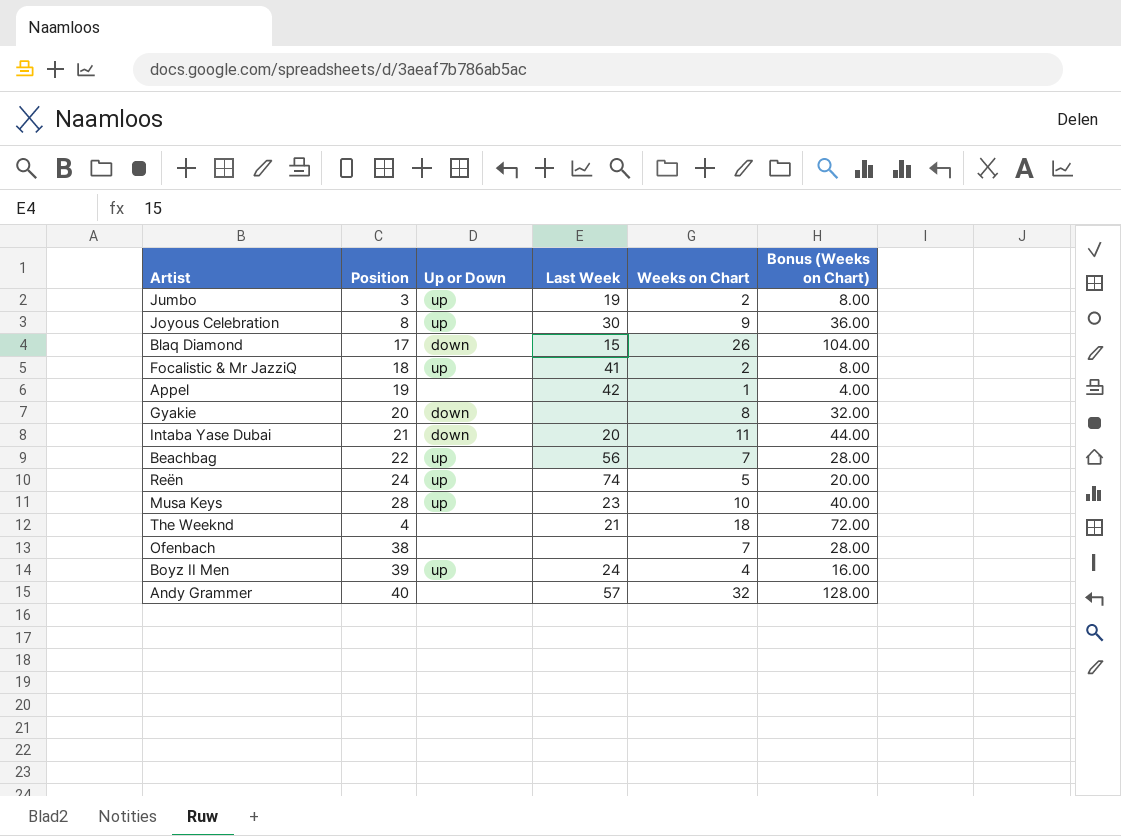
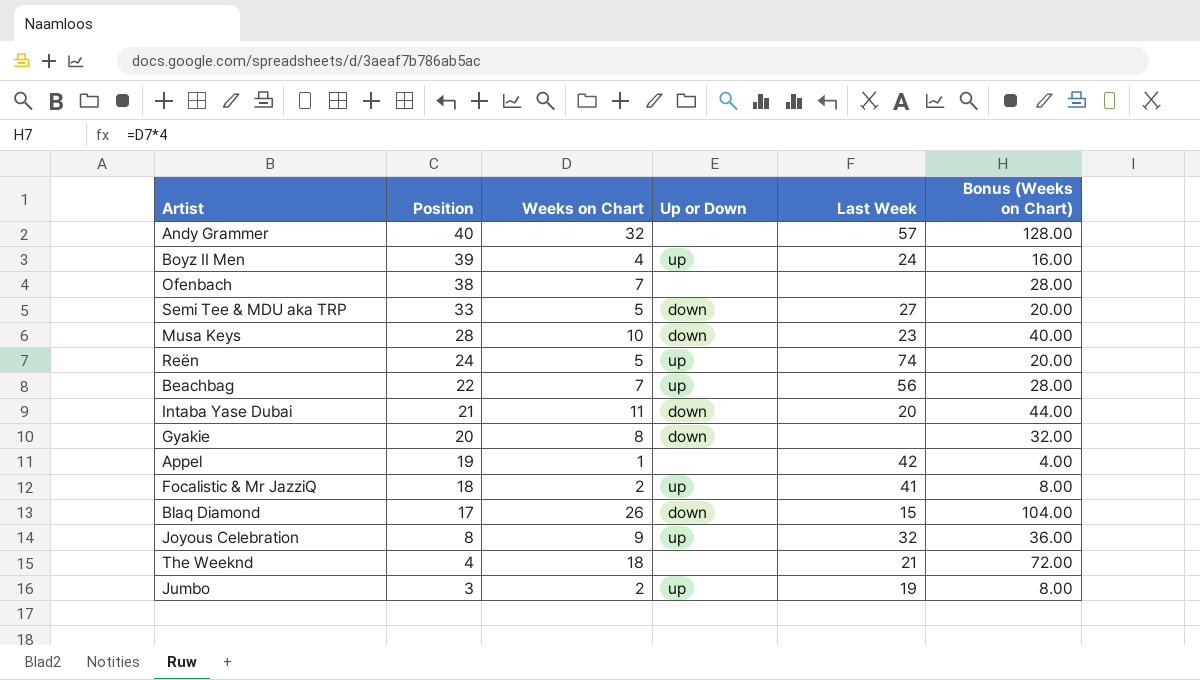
row order: none -> Position descending
column Weeks on Chart | position: 5 -> 3
row Semi Tee & MDU aka TRP: none -> 33 | 5 | down | 27 | 20.00
Musa Keys | Up or Down: up -> down
Joyous Celebration | Last Week: 30 -> 32

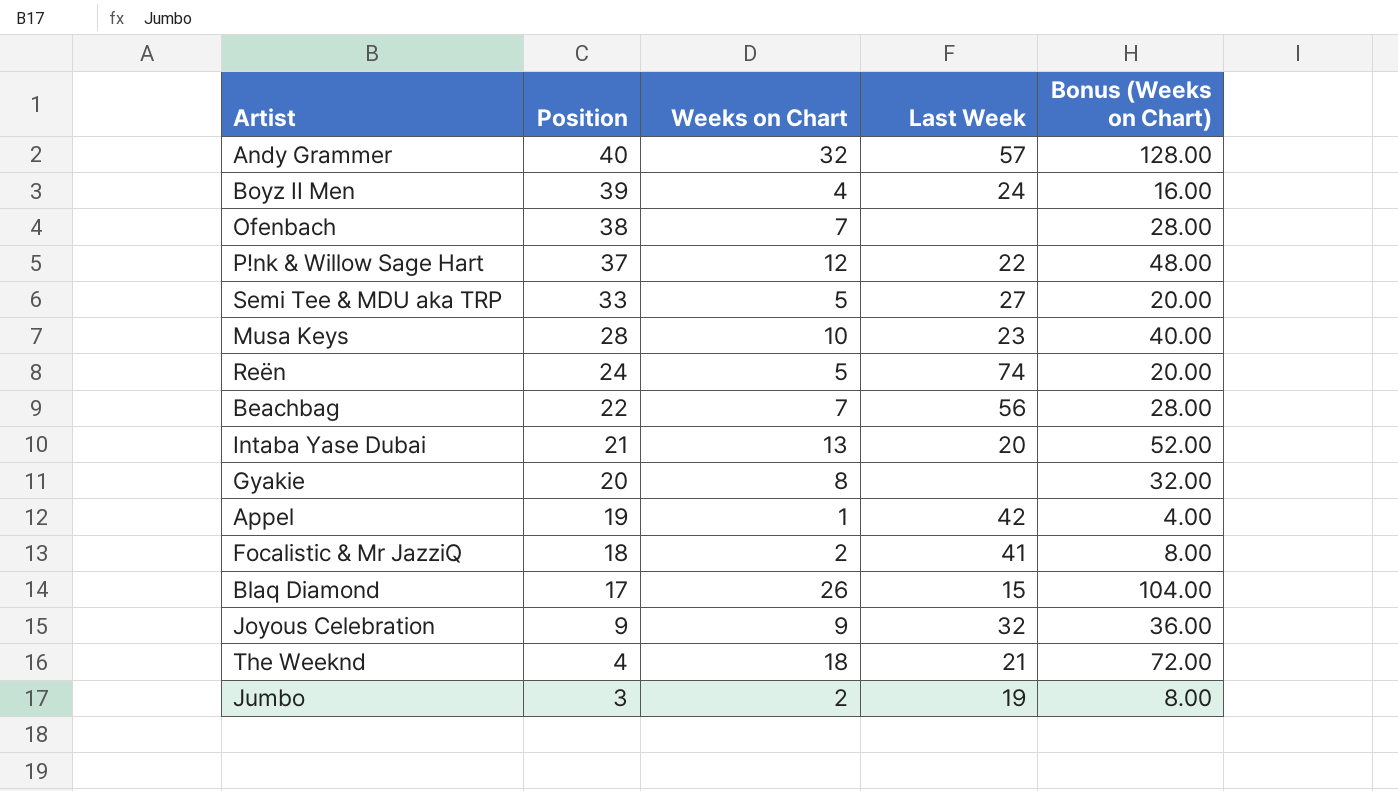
column Up or Down | position: 4 -> none
row P!nk & Willow Sage Hart: none -> 37 | 12 | 22 | 48.00
Intaba Yase Dubai | Weeks on Chart: 11 -> 13
Intaba Yase Dubai | Bonus (Weeks on Chart): 44.00 -> 52.00
Joyous Celebration | Position: 8 -> 9

